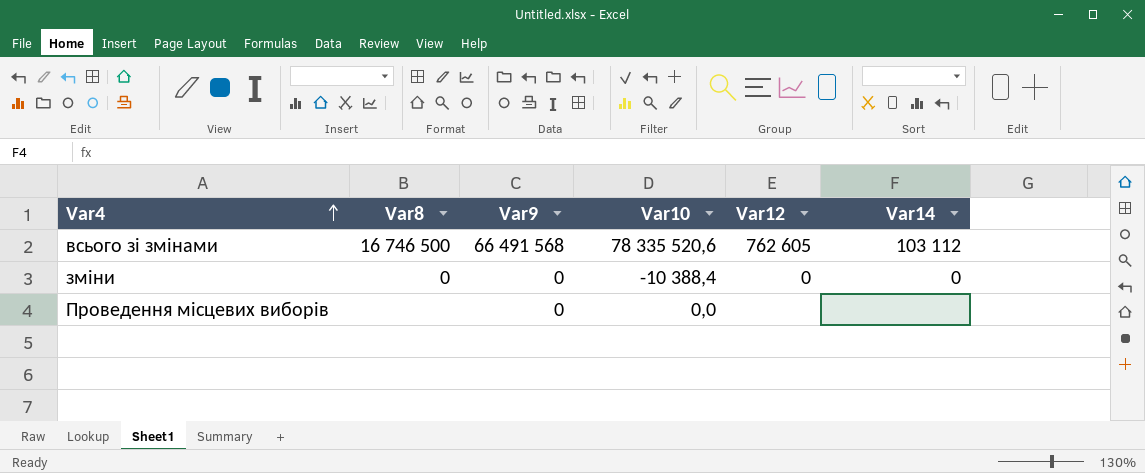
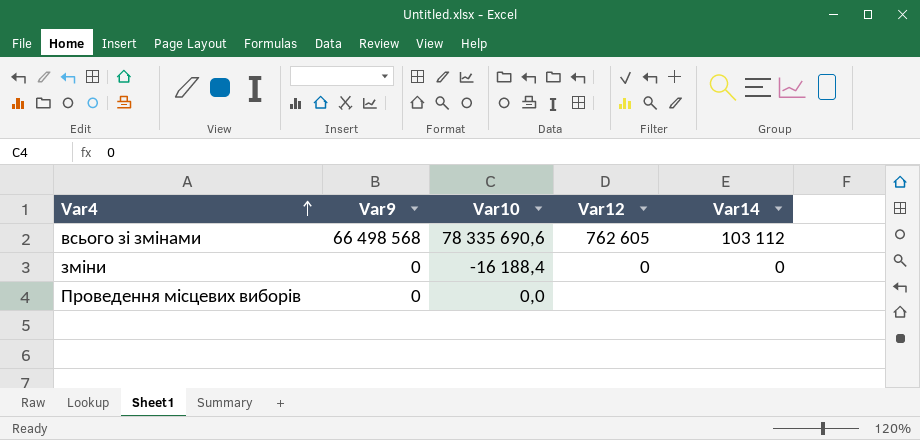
column Var8 | position: 2 -> none
всього зі змінами | Var9: 66 491 568 -> 66 498 568
всього зі змінами | Var10: 78 335 520,6 -> 78 335 690,6
зміни | Var10: -10 388,4 -> -16 188,4

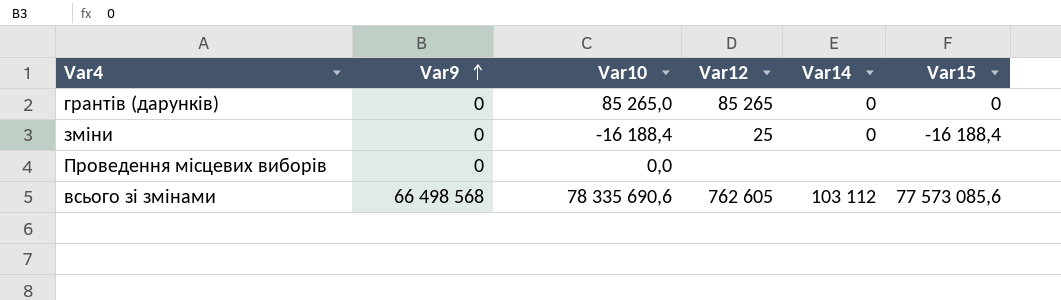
row order: Var4 ascending -> Var9 ascending
column Var15 | position: none -> 6
row грантів (дарунків): none -> 0 | 85 265,0 | 85 265 | 0 | 0
зміни | Var12: 0 -> 25

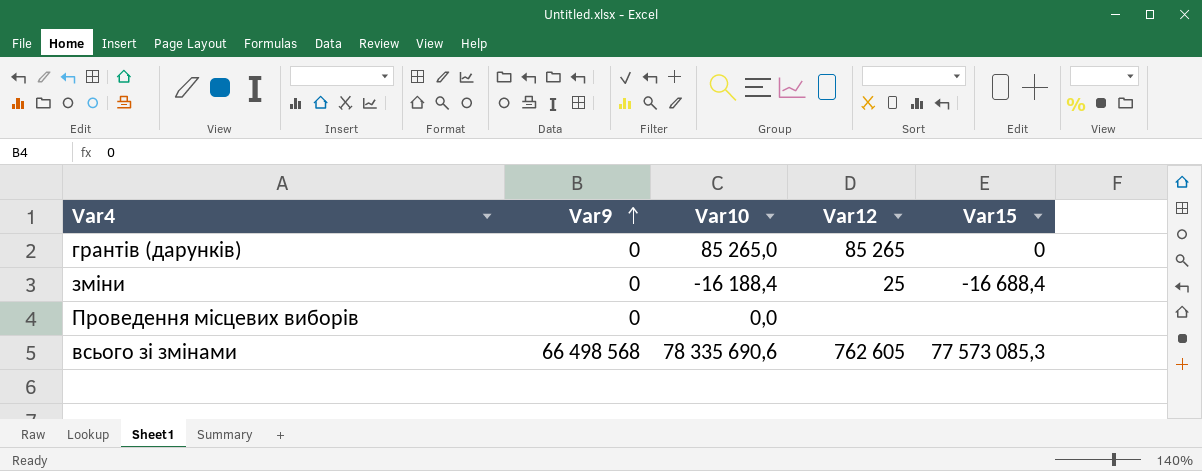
column Var14 | position: 5 -> none
зміни | Var15: -16 188,4 -> -16 688,4
всього зі змінами | Var15: 77 573 085,6 -> 77 573 085,3

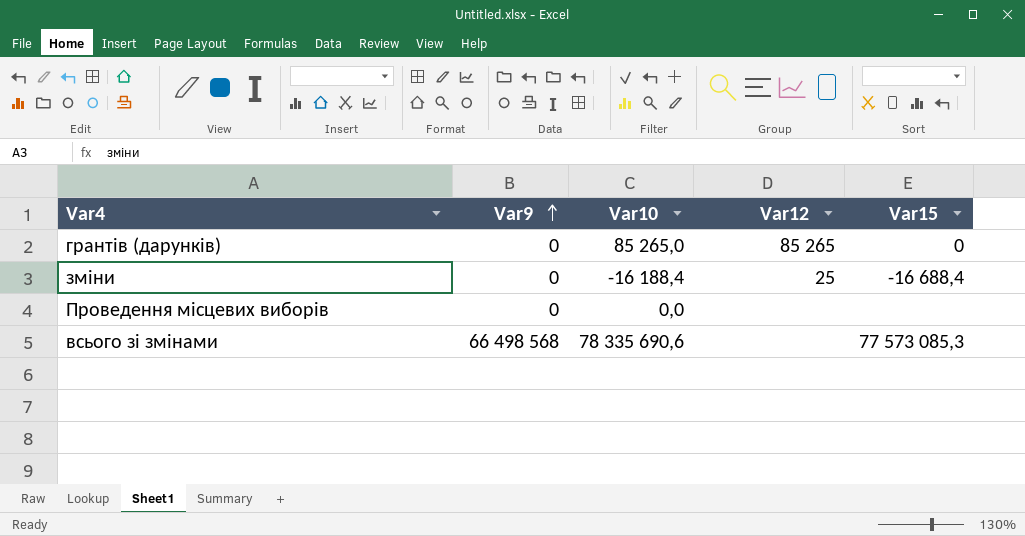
всього зі змінами | Var12: 762 605 -> none

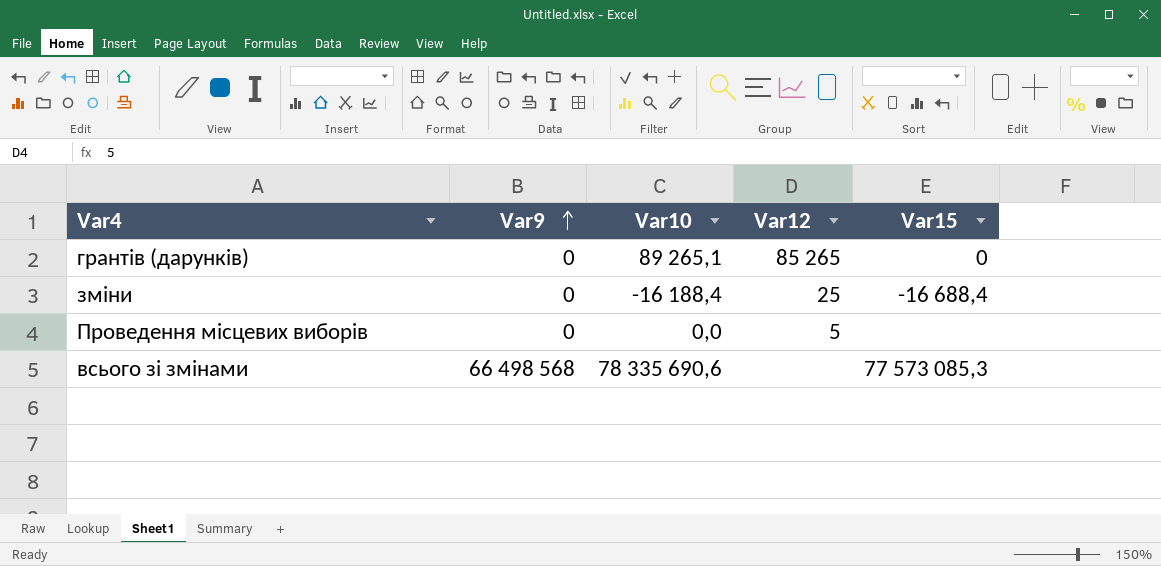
грантів (дарунків) | Var10: 85 265,0 -> 89 265,1
Проведення місцевих виборів | Var12: none -> 5

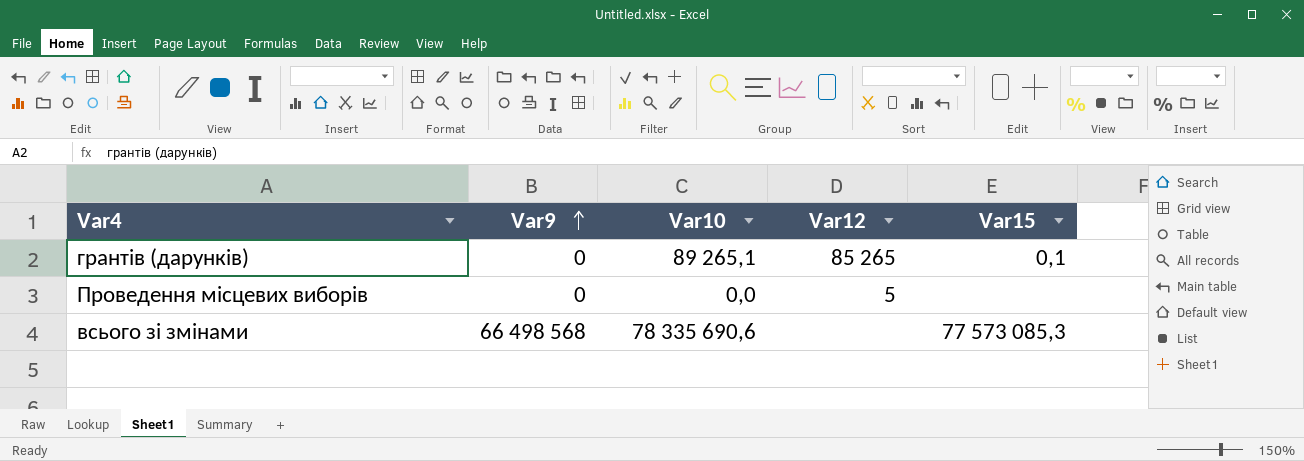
row зміни: 0 | -16 188,4 | 25 | -16 688,4 -> none
грантів (дарунків) | Var15: 0 -> 0,1

